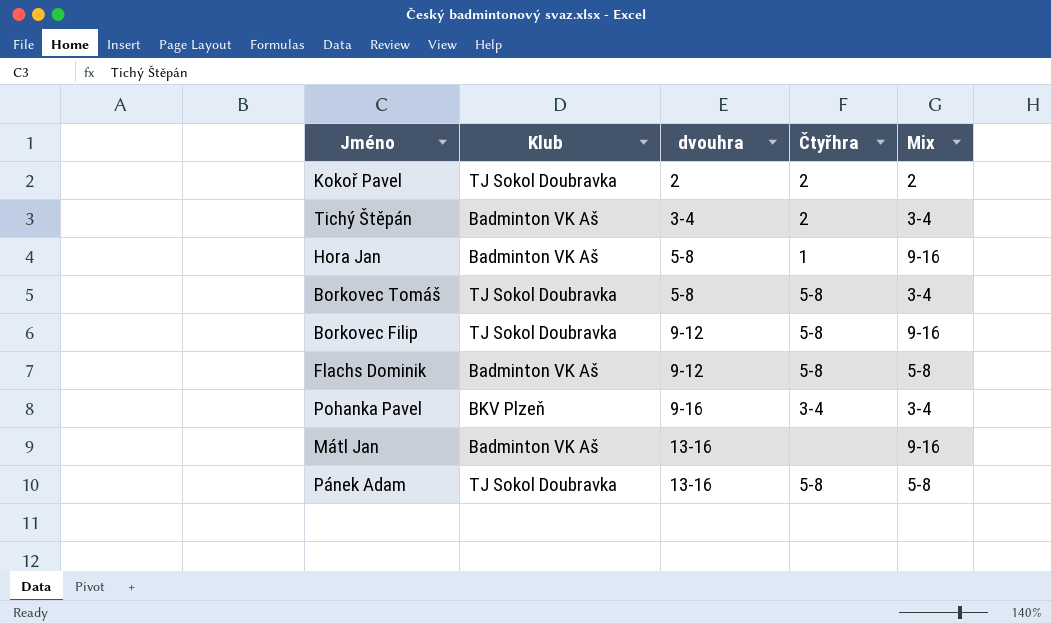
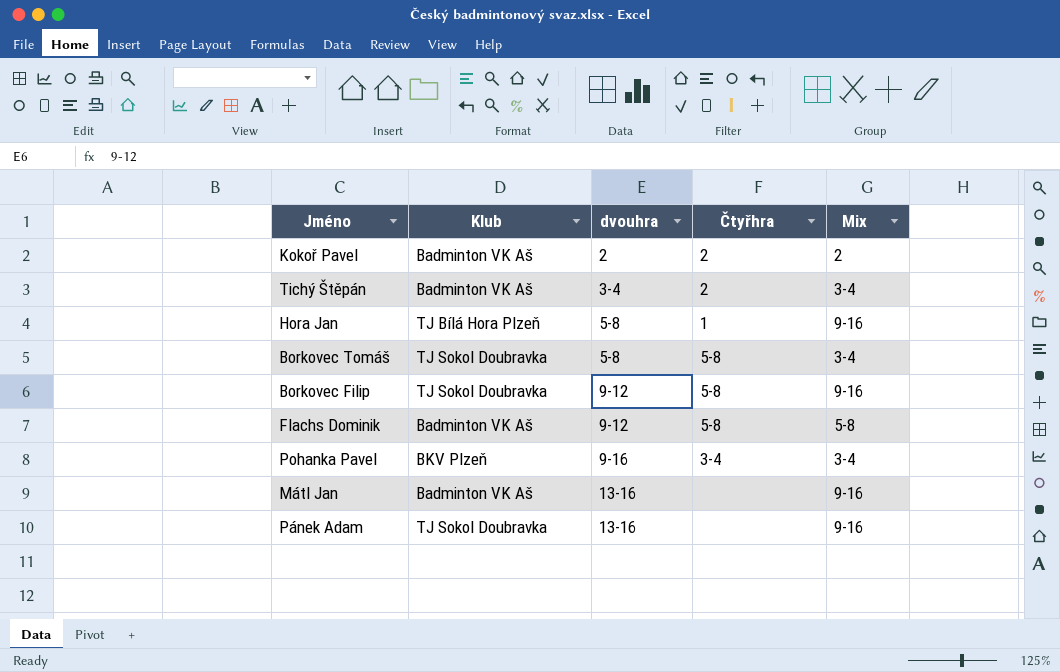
Kokoř Pavel | Klub: TJ Sokol Doubravka -> Badminton VK Aš
Hora Jan | Klub: Badminton VK Aš -> TJ Bílá Hora Plzeň
Pánek Adam | Čtyřhra: 5-8 -> none
Pánek Adam | Mix: 5-8 -> 9-16

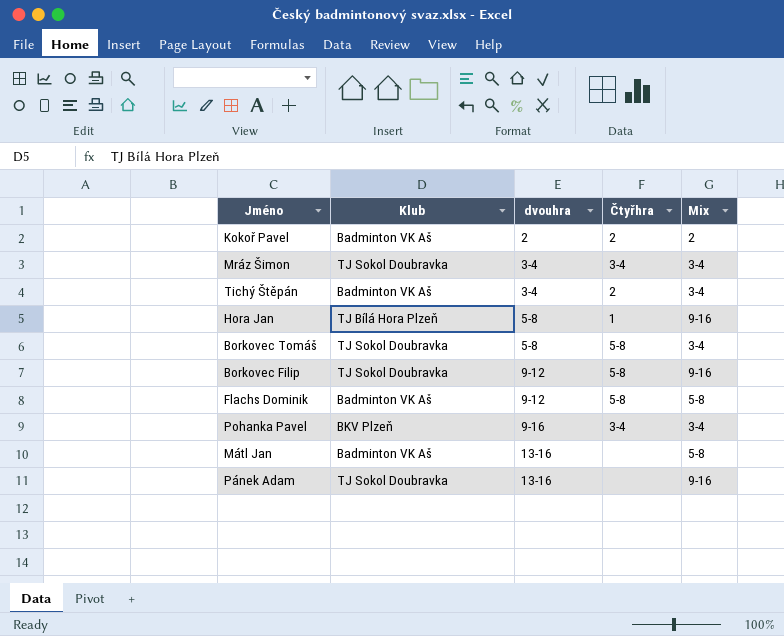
row Mráz Šimon: none -> TJ Sokol Doubravka | 3-4 | 3-4 | 3-4
Mátl Jan | Mix: 9-16 -> 5-8

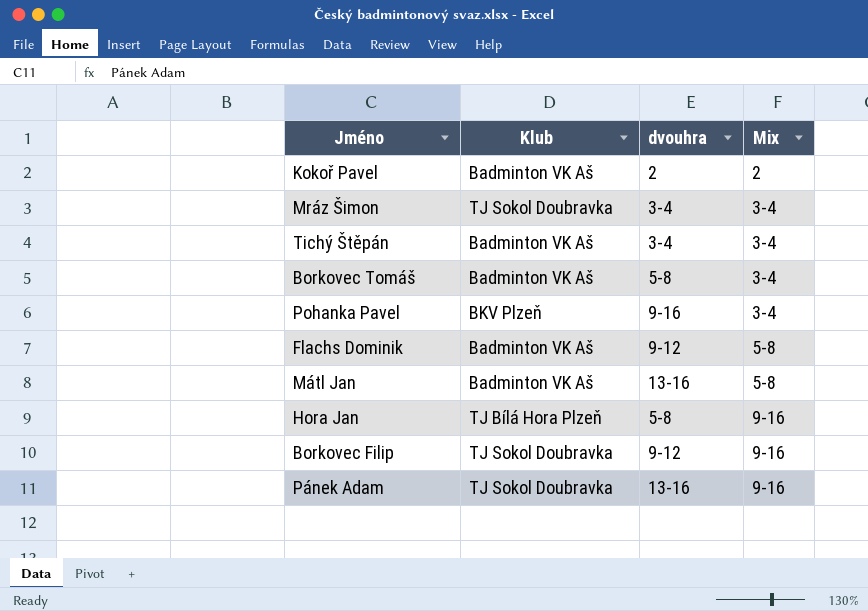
row order: dvouhra ascending -> Mix ascending
column Čtyřhra | position: 4 -> none
Borkovec Tomáš | Klub: TJ Sokol Doubravka -> Badminton VK Aš

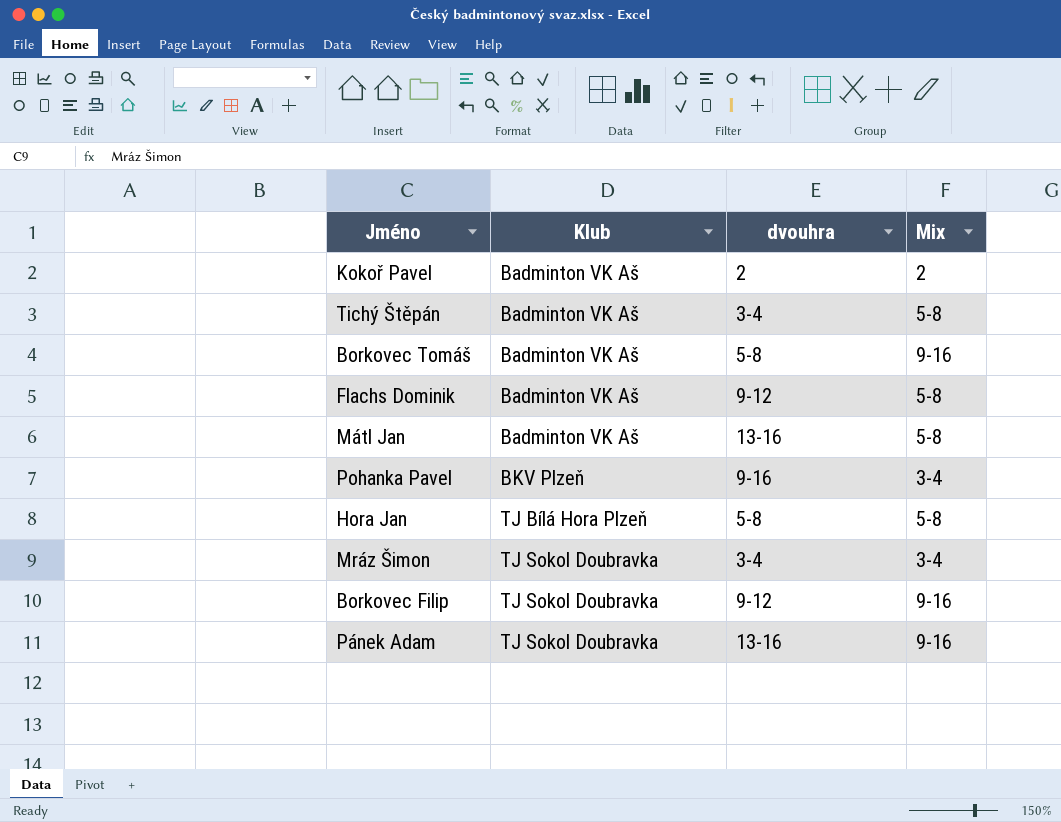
row order: Mix ascending -> Klub ascending
Tichý Štěpán | Mix: 3-4 -> 5-8
Borkovec Tomáš | Mix: 3-4 -> 9-16
Hora Jan | Mix: 9-16 -> 5-8

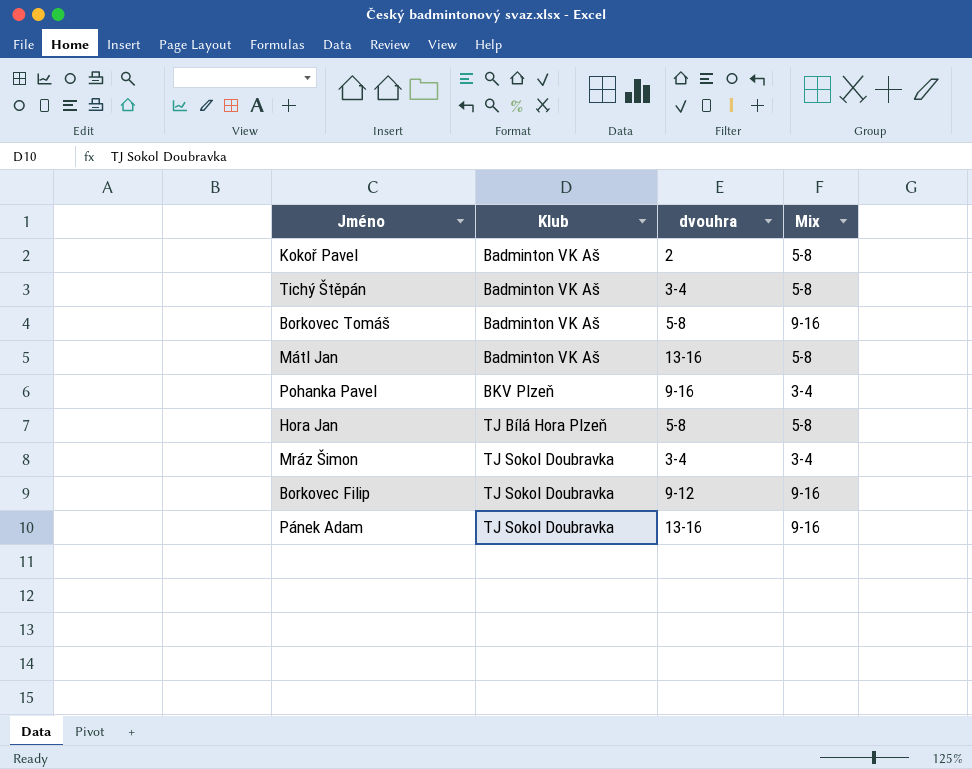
row Flachs Dominik: Badminton VK Aš | 9-12 | 5-8 -> none
Kokoř Pavel | Mix: 2 -> 5-8

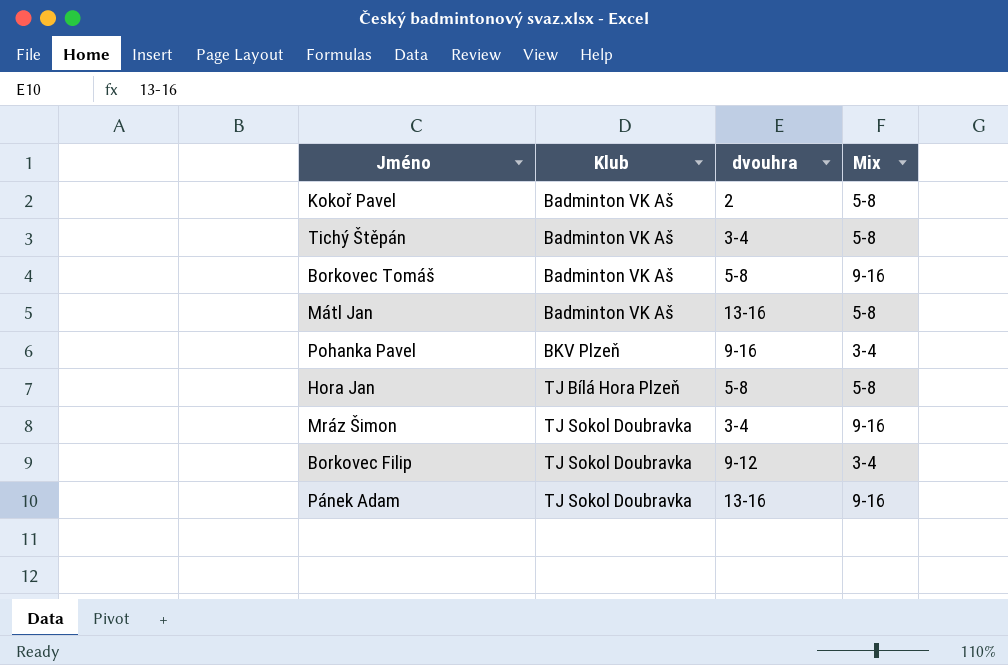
Mráz Šimon | Mix: 3-4 -> 9-16
Borkovec Filip | Mix: 9-16 -> 3-4

